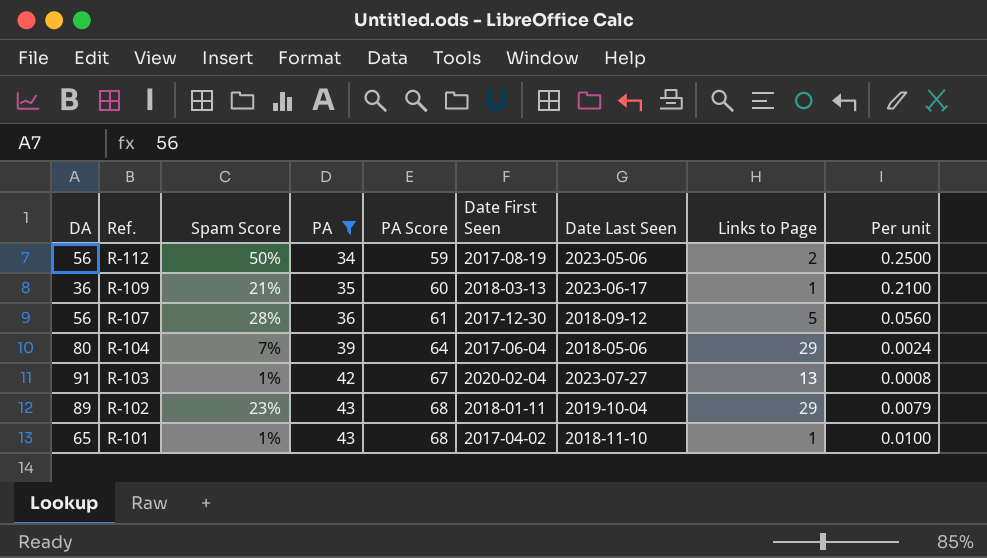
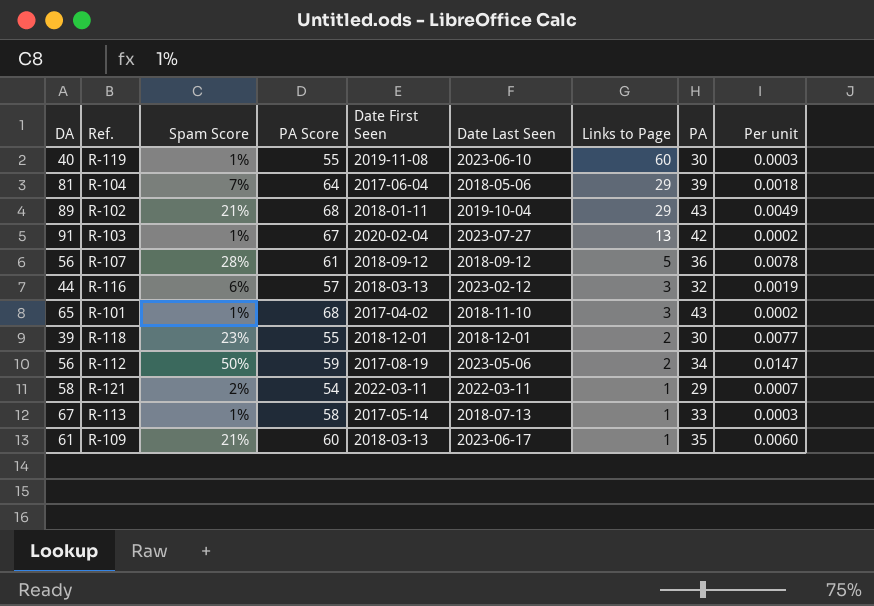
filter: PA >= 34 -> none
row order: Ref. descending -> Links to Page descending
column PA | position: 4 -> 8
column Per unit | formula: [Spam Score] / [Links to Page] -> [Spam Score] / [PA]
R-104 | DA: 80 -> 81
R-102 | Spam Score: 23% -> 21%
R-107 | Date First Seen: 2017-12-30 -> 2018-09-12
R-101 | Links to Page: 1 -> 3
R-109 | DA: 36 -> 61

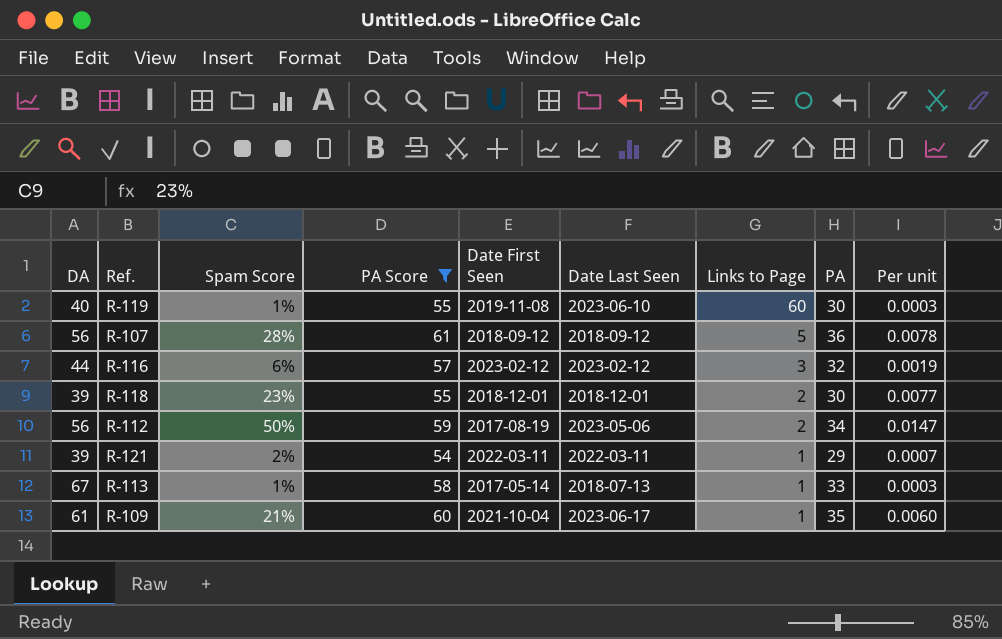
filter: none -> PA Score <= 61
R-116 | Date First Seen: 2018-03-13 -> 2023-02-12
R-121 | DA: 58 -> 39
R-109 | Date First Seen: 2018-03-13 -> 2021-10-04

